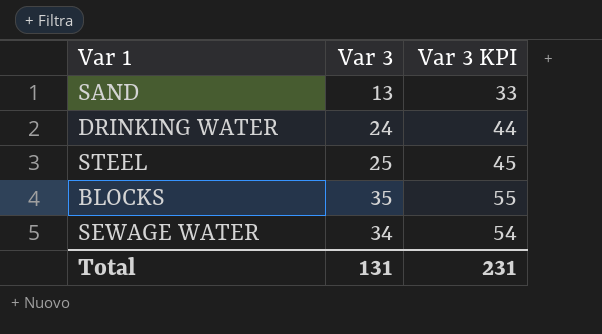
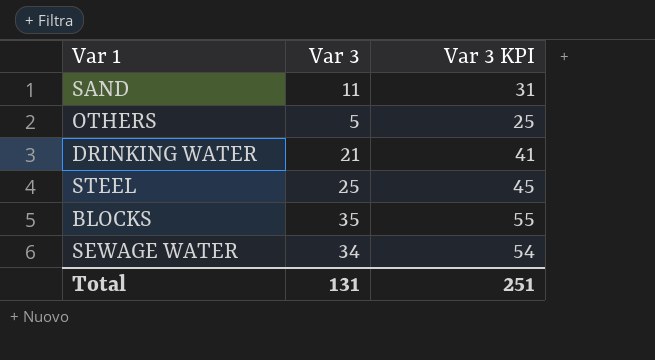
SAND | Var 3: 13 -> 11
SAND | Var 3 KPI: 33 -> 31
row OTHERS: none -> 5 | 25
DRINKING WATER | Var 3: 24 -> 21
DRINKING WATER | Var 3 KPI: 44 -> 41
Total | Var 3 KPI: 231 -> 251

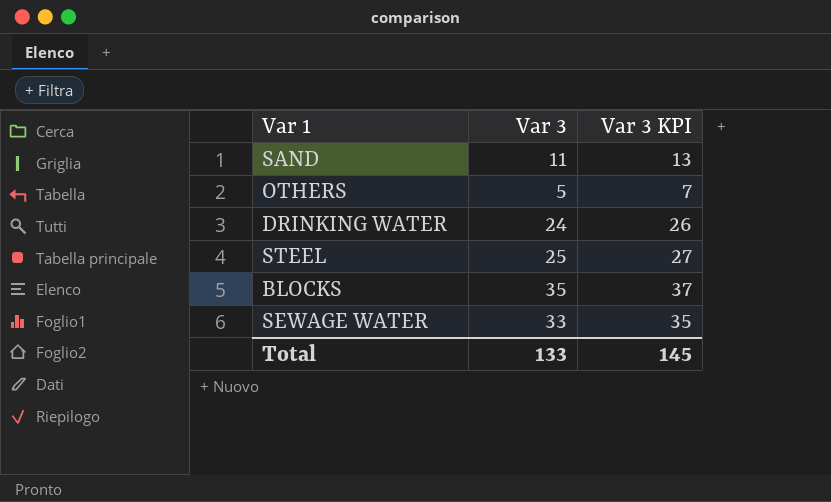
column Var 3 KPI | formula: [Var 3] + 20 -> [Var 3] + 2
DRINKING WATER | Var 3: 21 -> 24
SEWAGE WATER | Var 3: 34 -> 33
Total | Var 3: 131 -> 133
Total | Var 3 KPI: 251 -> 145

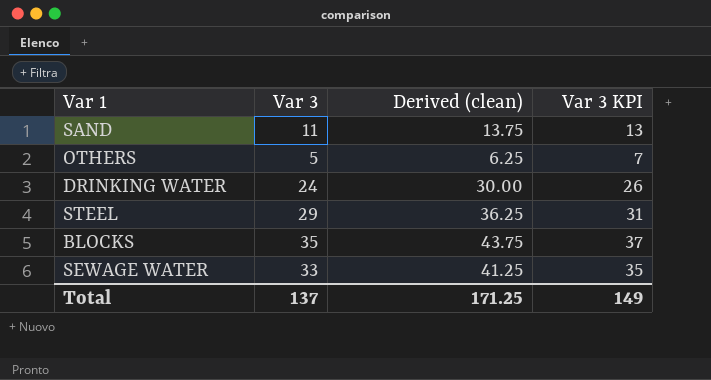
column Derived (clean) | formula: none -> [Var 3] * 1.25
STEEL | Var 3: 25 -> 29
STEEL | Var 3 KPI: 27 -> 31
Total | Var 3: 133 -> 137
Total | Var 3 KPI: 145 -> 149

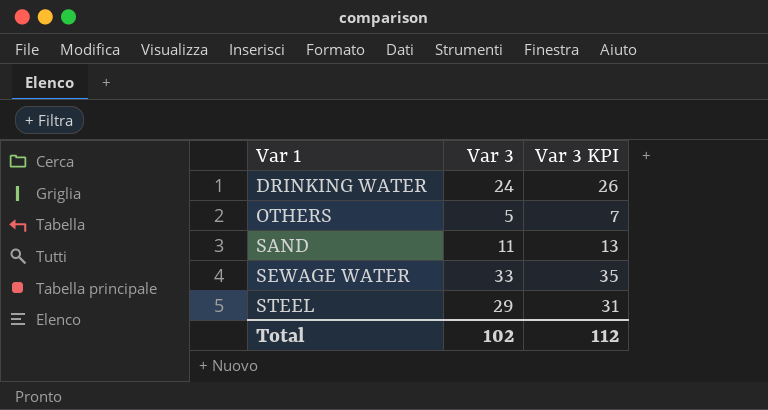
row order: none -> Var 1 ascending
column Derived (clean) | formula: [Var 3] * 1.25 -> none
row BLOCKS: 35 | 43.75 | 37 -> none
Total | Var 3: 137 -> 102
Total | Var 3 KPI: 149 -> 112

